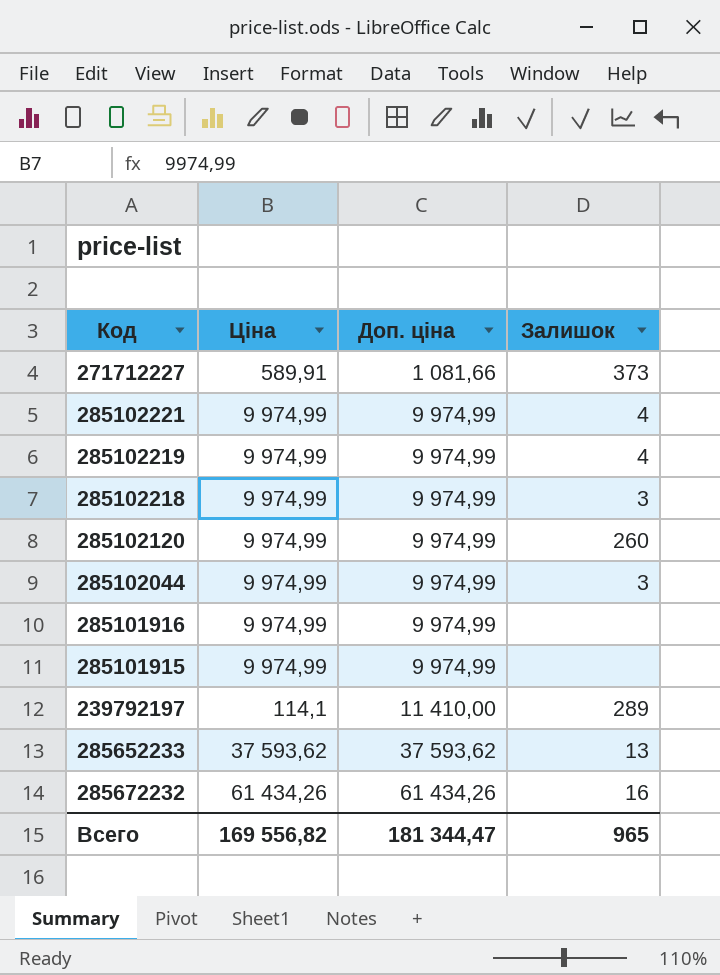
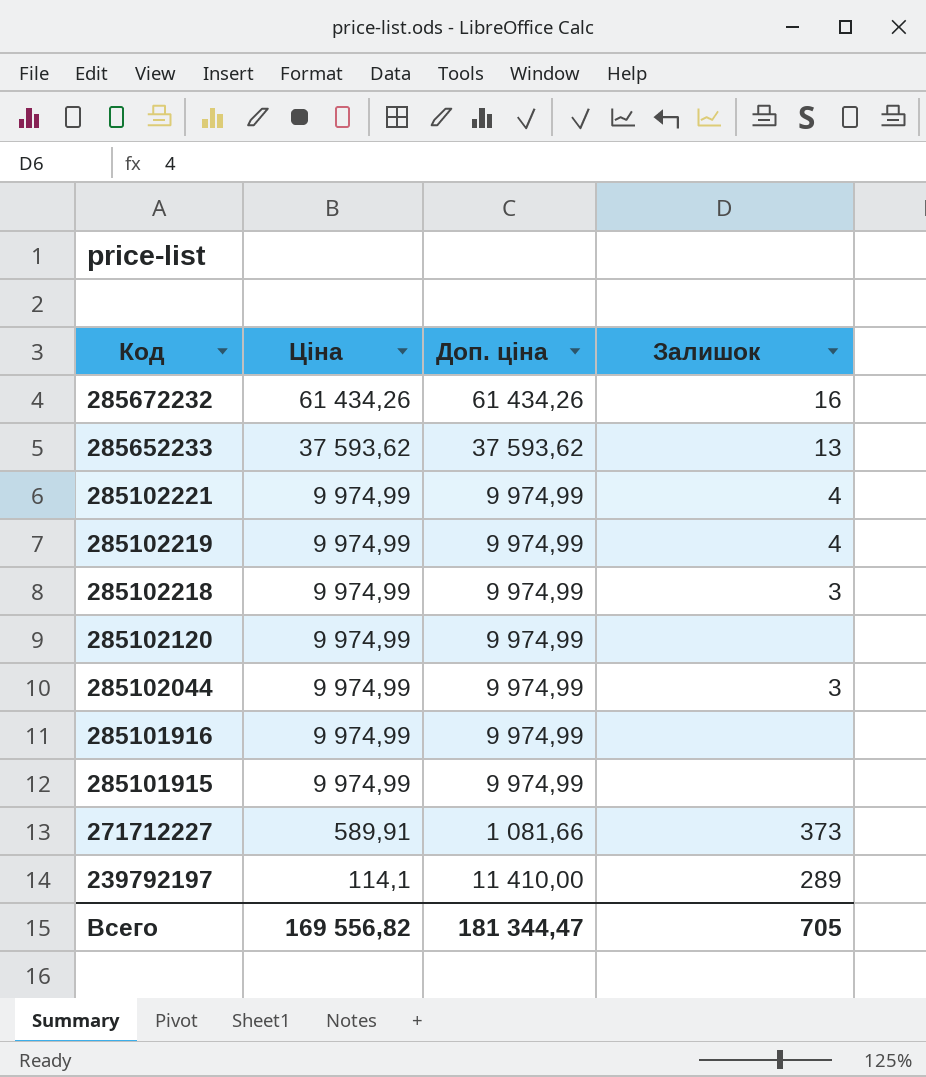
row order: Доп. ціна ascending -> Код descending
285102120 | Залишок: 260 -> none
Всего | Залишок: 965 -> 705

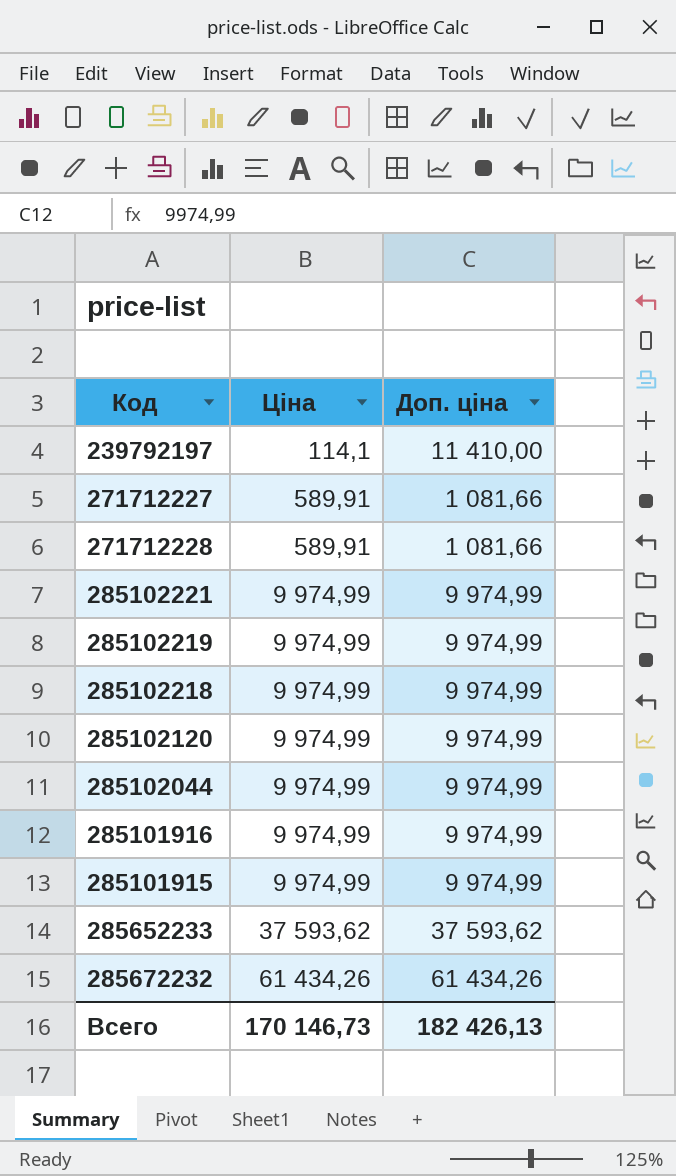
row order: Код descending -> Ціна ascending
column Залишок | position: 4 -> none
row 271712228: none -> 589,91 | 1 081,66
Всего | Ціна: 169 556,82 -> 170 146,73
Всего | Доп. ціна: 181 344,47 -> 182 426,13

